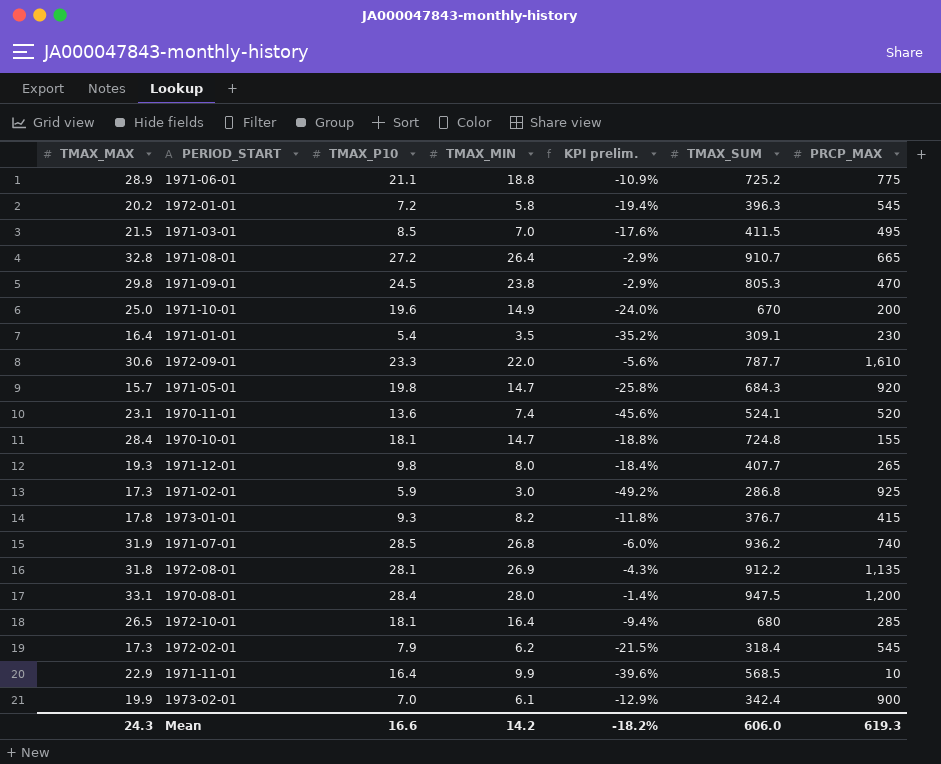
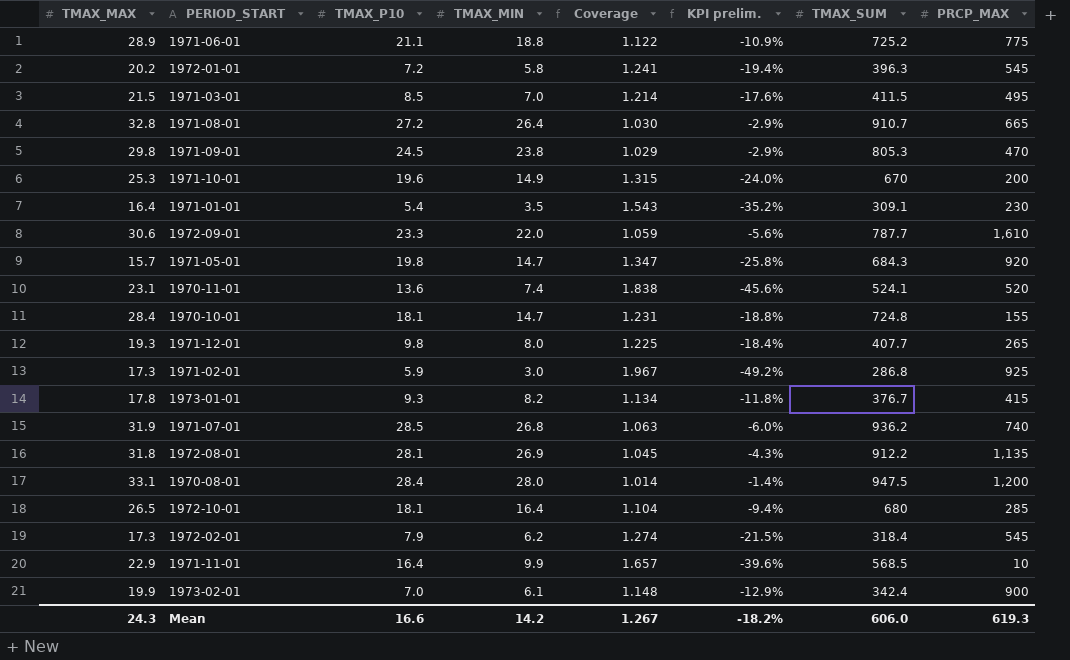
column Coverage | formula: none -> [TMAX_P10] / [TMAX_MIN]
1971-10-01 | TMAX_MAX: 25.0 -> 25.3

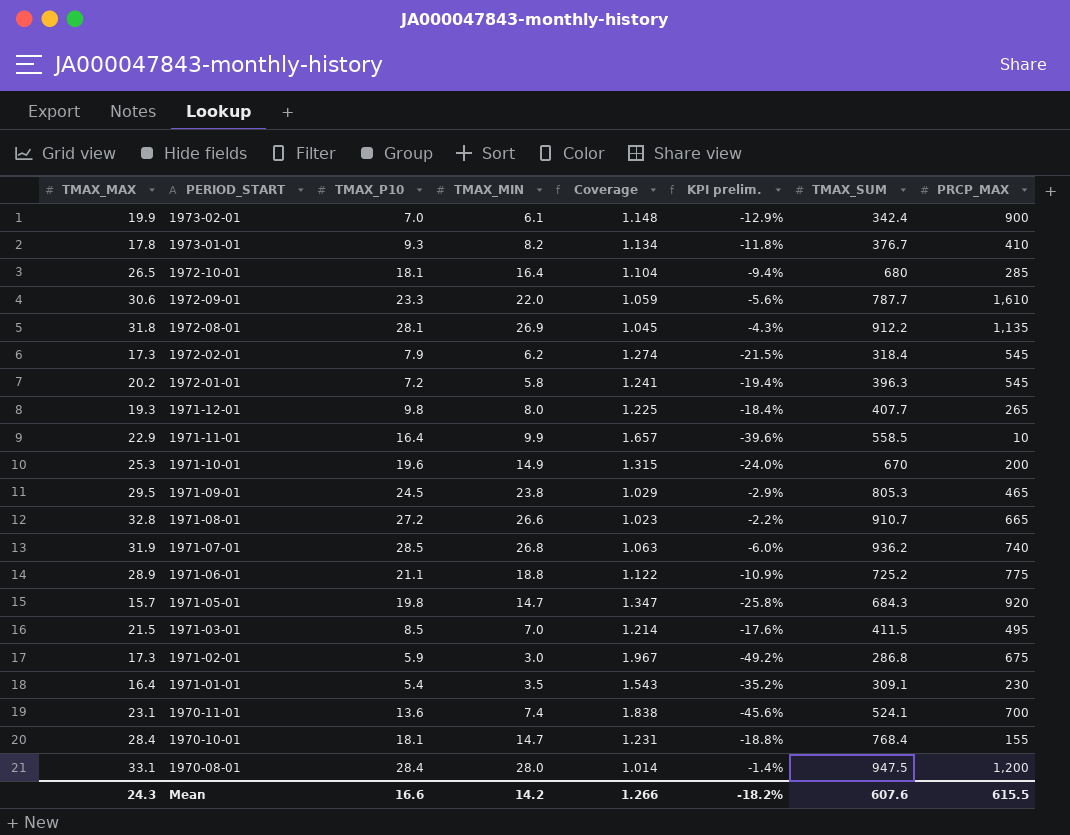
row order: none -> PERIOD_START descending
1973-01-01 | PRCP_MAX: 415 -> 410
1971-11-01 | TMAX_SUM: 568.5 -> 558.5
1971-09-01 | TMAX_MAX: 29.8 -> 29.5
1971-09-01 | PRCP_MAX: 470 -> 465
1971-08-01 | TMAX_MIN: 26.4 -> 26.6
1971-08-01 | Coverage: 1.030 -> 1.023
1971-08-01 | KPI prelim.: -2.9% -> -2.2%
1971-02-01 | PRCP_MAX: 925 -> 675
1970-11-01 | PRCP_MAX: 520 -> 700
1970-10-01 | TMAX_SUM: 724.8 -> 768.4
Mean | Coverage: 1.267 -> 1.266
Mean | TMAX_SUM: 606.0 -> 607.6
Mean | PRCP_MAX: 619.3 -> 615.5

